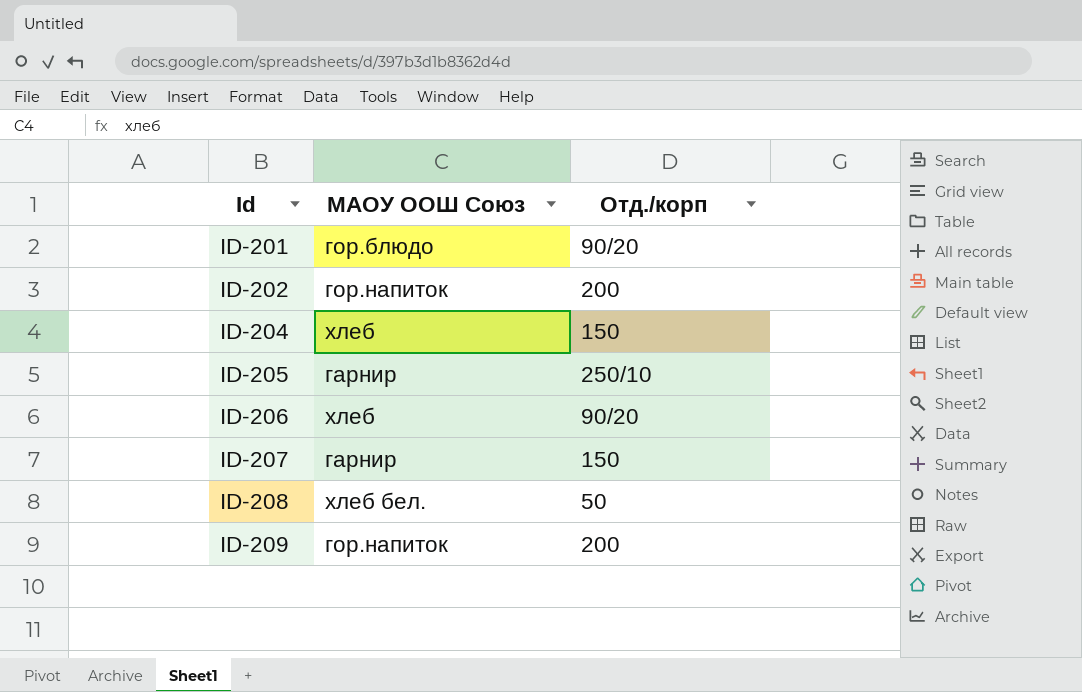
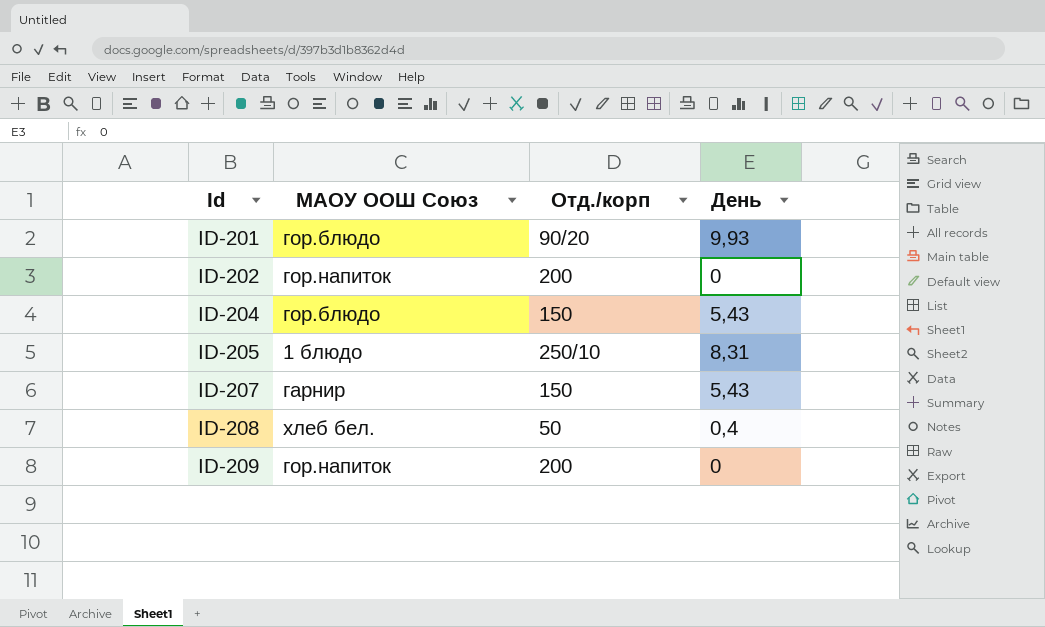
column День | position: none -> 4
row ID-206: хлеб | 90/20 -> none
ID-204 | МАОУ ООШ Союз: хлеб -> гор.блюдо
ID-205 | МАОУ ООШ Союз: гарнир -> 1 блюдо

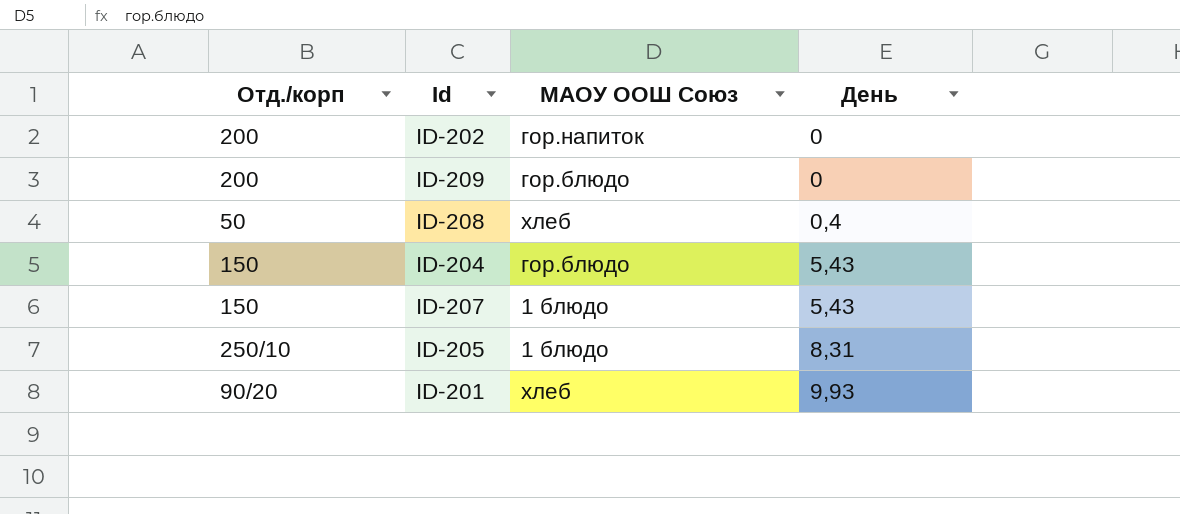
row order: Id ascending -> День ascending
column Отд./корп | position: 3 -> 1
ID-209 | МАОУ ООШ Союз: гор.напиток -> гор.блюдо
ID-208 | МАОУ ООШ Союз: хлеб бел. -> хлеб
ID-207 | МАОУ ООШ Союз: гарнир -> 1 блюдо
ID-201 | МАОУ ООШ Союз: гор.блюдо -> хлеб

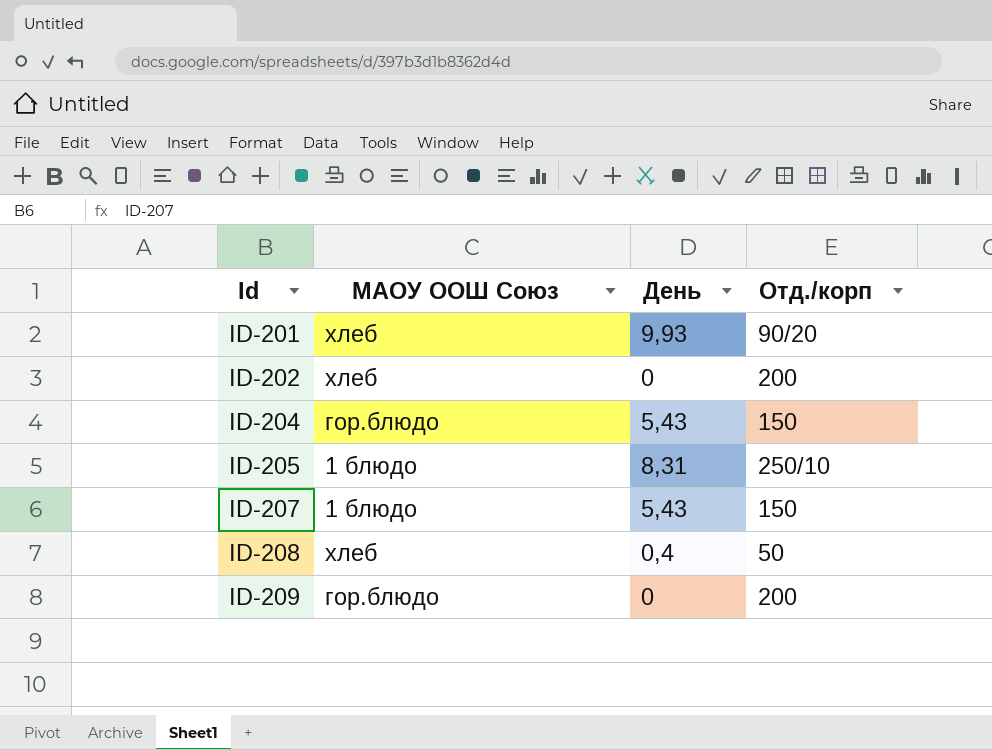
row order: День ascending -> Id ascending
column Отд./корп | position: 1 -> 4
ID-202 | МАОУ ООШ Союз: гор.напиток -> хлеб

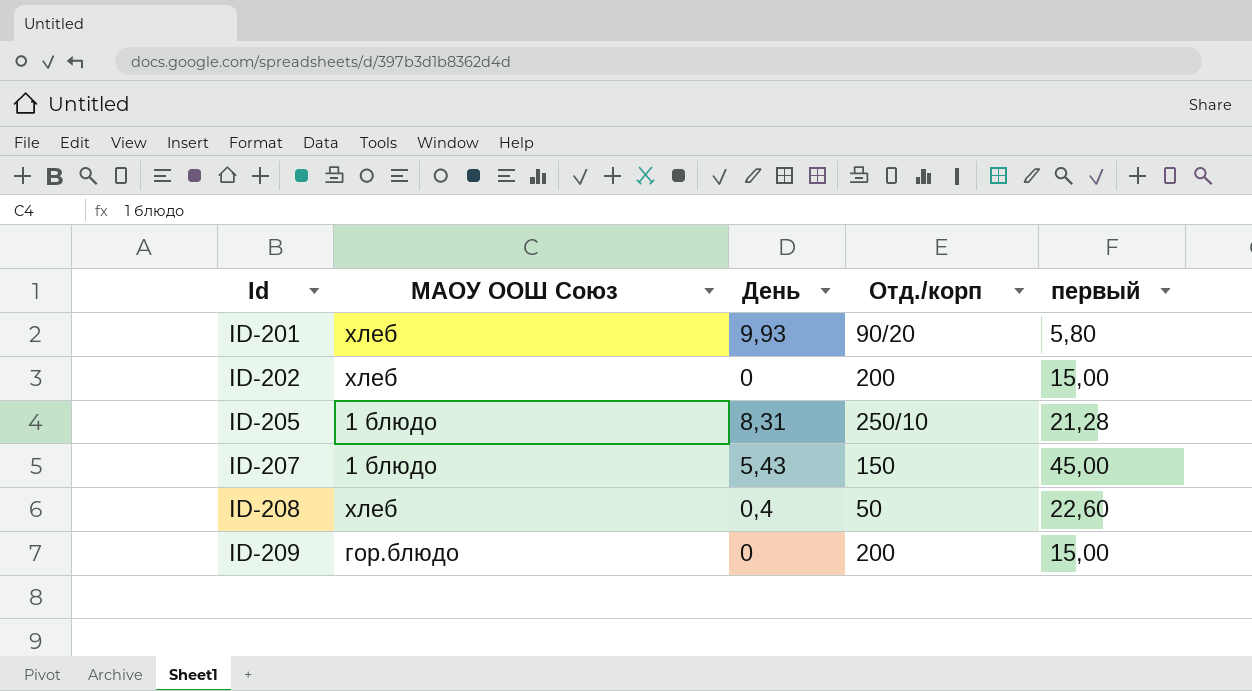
column первый | position: none -> 5
row ID-204: гор.блюдо | 5,43 | 150 -> none

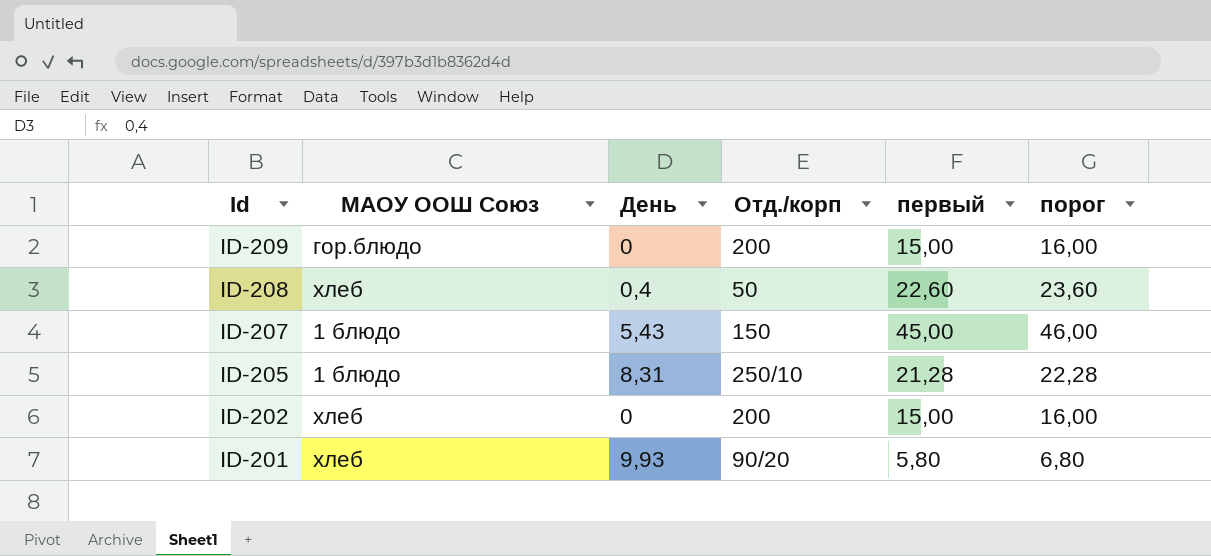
row order: Id ascending -> Id descending
column порог | formula: none -> [первый] + 1

